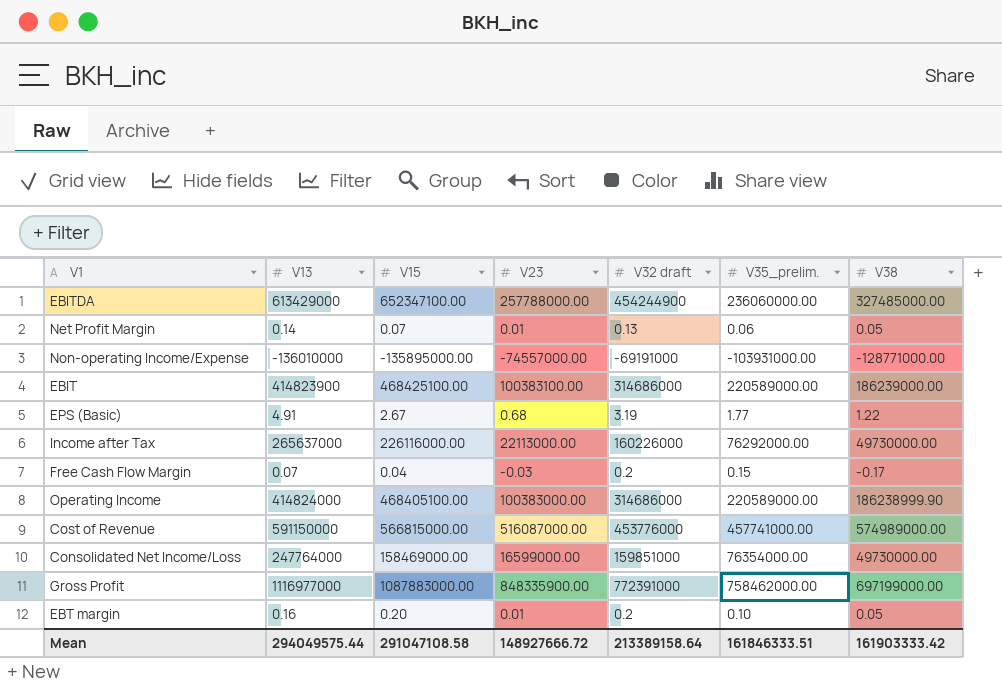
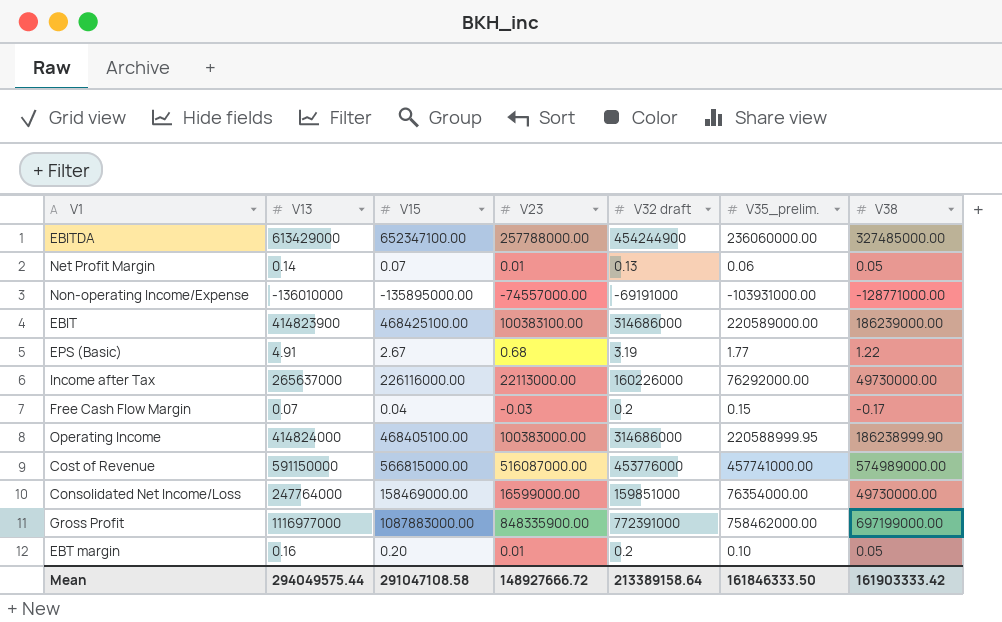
Operating Income | V35_prelim.: 220589000.00 -> 220588999.95
Mean | V35_prelim.: 161846333.51 -> 161846333.50

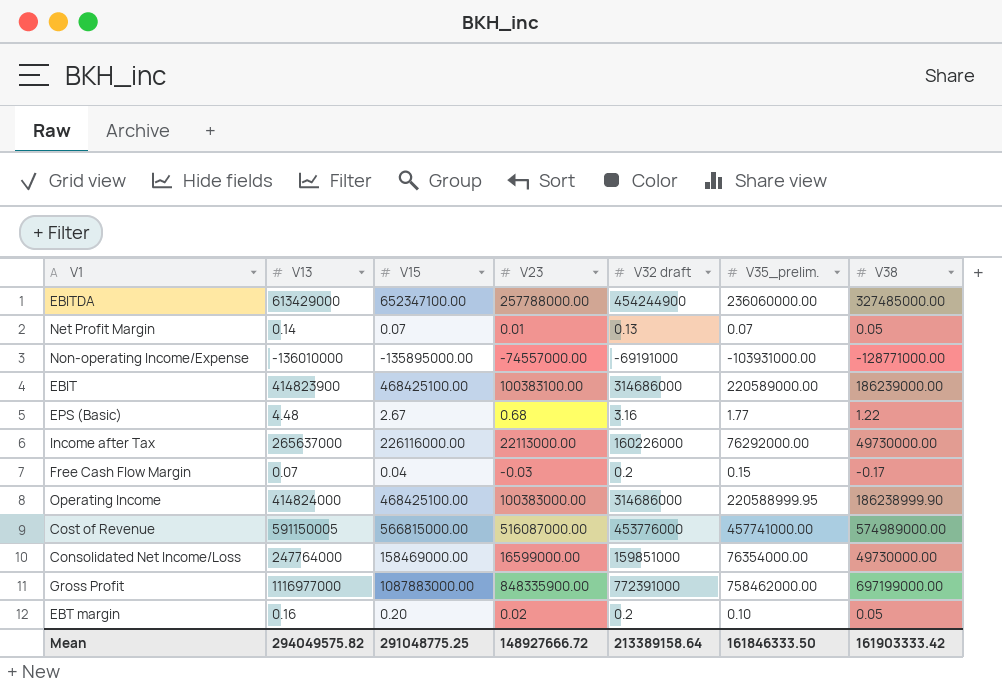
Net Profit Margin | V35_prelim.: 0.06 -> 0.07
EPS (Basic) | V13: 4.91 -> 4.48
EPS (Basic) | V32 draft: 3.19 -> 3.16
Operating Income | V15: 468405100.00 -> 468425100.00
Cost of Revenue | V13: 591150000 -> 591150005
EBT margin | V23: 0.01 -> 0.02
Mean | V13: 294049575.44 -> 294049575.82
Mean | V15: 291047108.58 -> 291048775.25

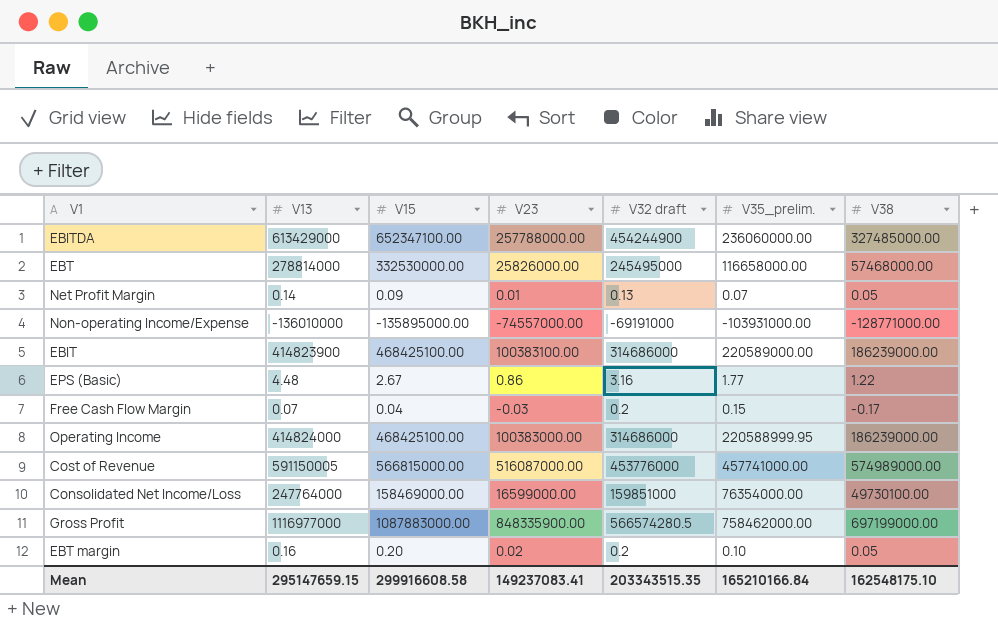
row Income after Tax: 265637000 | 226116000.00 | 22113000.00 | 160226000 | 76292000.00 | 49730000.00 -> none
row EBT: none -> 278814000 | 332530000.00 | 25826000.00 | 245495000 | 116658000.00 | 57468000.00
Net Profit Margin | V15: 0.07 -> 0.09
EPS (Basic) | V23: 0.68 -> 0.86
Operating Income | V38: 186238999.90 -> 186239000.00
Consolidated Net Income/Loss | V38: 49730000.00 -> 49730100.00
Gross Profit | V32 draft: 772391000 -> 566574280.5
Mean | V13: 294049575.82 -> 295147659.15
Mean | V15: 291048775.25 -> 299916608.58
Mean | V23: 148927666.72 -> 149237083.41
Mean | V32 draft: 213389158.64 -> 203343515.35
Mean | V35_prelim.: 161846333.50 -> 165210166.84
Mean | V38: 161903333.42 -> 162548175.10

